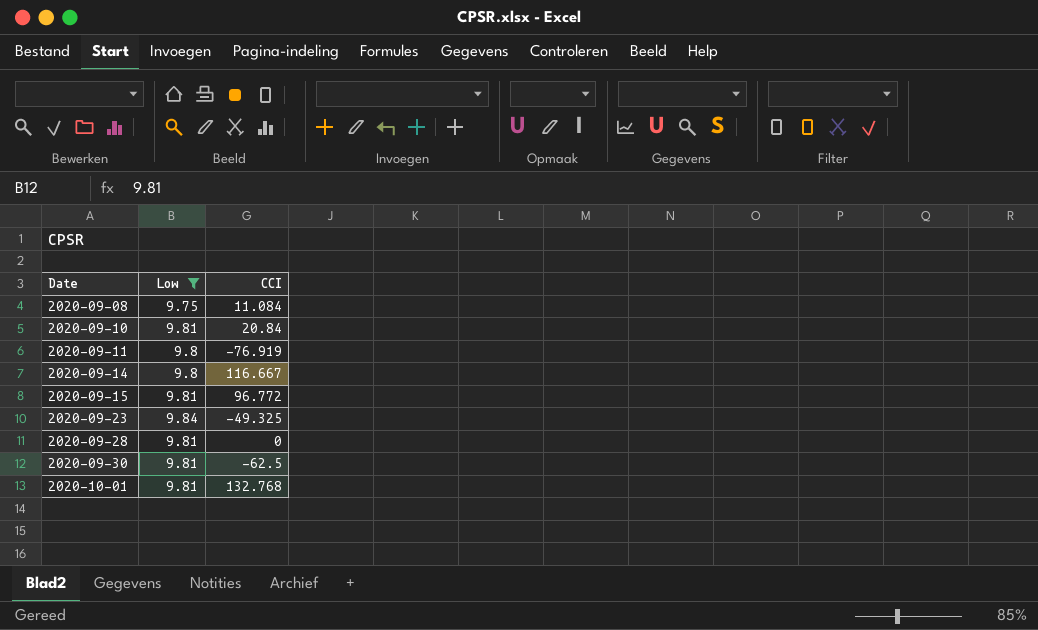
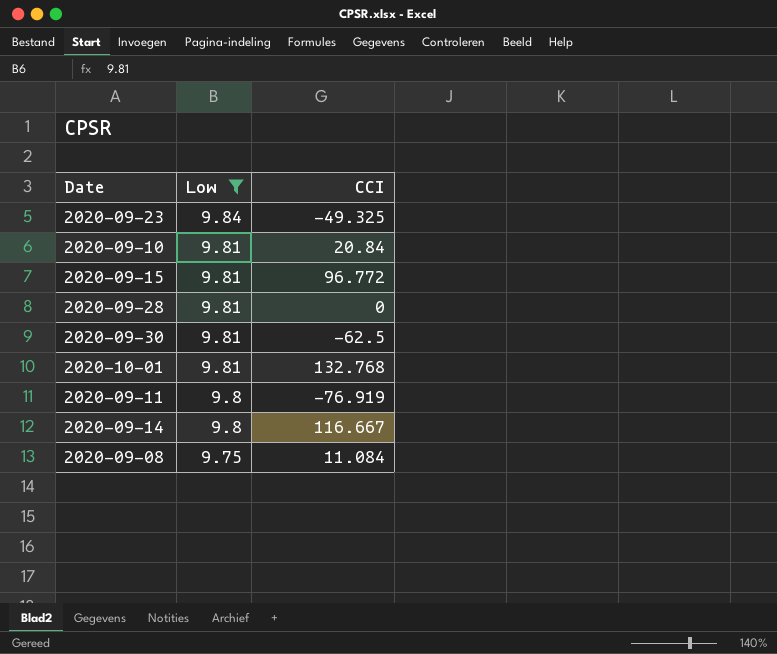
row order: Date ascending -> Low descending

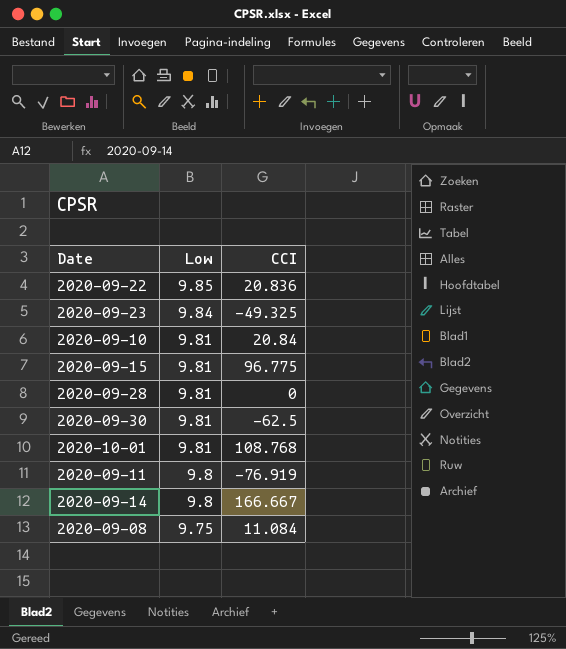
filter: Low != 9.85 -> none
2020-09-15 | CCI: 96.772 -> 96.775
2020-10-01 | CCI: 132.768 -> 108.768
2020-09-14 | CCI: 116.667 -> 166.667

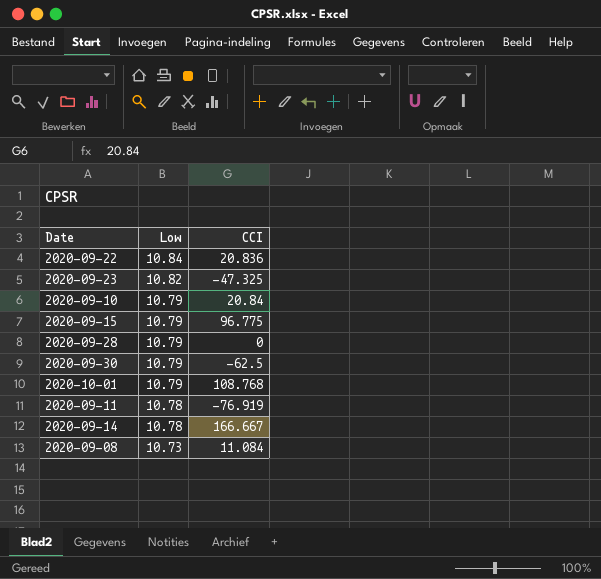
2020-09-22 | Low: 9.85 -> 10.84
2020-09-23 | Low: 9.84 -> 10.82
2020-09-23 | CCI: -49.325 -> -47.325
2020-09-10 | Low: 9.81 -> 10.79
2020-09-15 | Low: 9.81 -> 10.79
2020-09-28 | Low: 9.81 -> 10.79
2020-09-30 | Low: 9.81 -> 10.79
2020-10-01 | Low: 9.81 -> 10.79
2020-09-11 | Low: 9.8 -> 10.78
2020-09-14 | Low: 9.8 -> 10.78
2020-09-08 | Low: 9.75 -> 10.73

